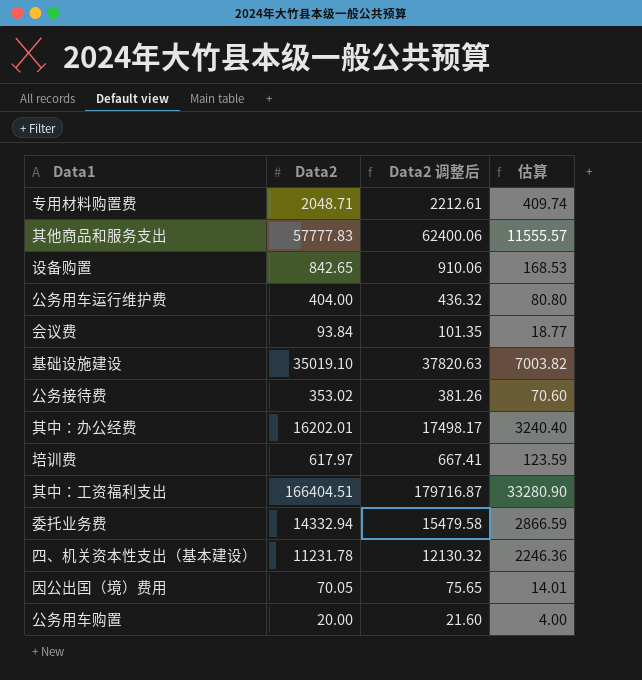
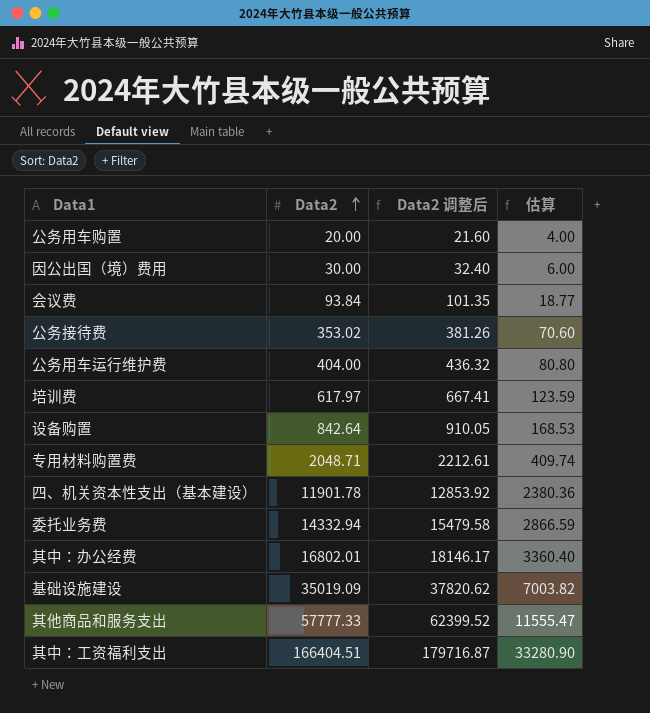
row order: none -> Data2 ascending
因公出国（境）费用 | Data2: 70.05 -> 30.00
因公出国（境）费用 | Data2 调整后: 75.65 -> 32.40
因公出国（境）费用 | 估算: 14.01 -> 6.00
设备购置 | Data2: 842.65 -> 842.64
设备购置 | Data2 调整后: 910.06 -> 910.05
四、机关资本性支出（基本建设） | Data2: 11231.78 -> 11901.78
四、机关资本性支出（基本建设） | Data2 调整后: 12130.32 -> 12853.92
四、机关资本性支出（基本建设） | 估算: 2246.36 -> 2380.36
其中：办公经费 | Data2: 16202.01 -> 16802.01
其中：办公经费 | Data2 调整后: 17498.17 -> 18146.17
其中：办公经费 | 估算: 3240.40 -> 3360.40
基础设施建设 | Data2: 35019.10 -> 35019.09
基础设施建设 | Data2 调整后: 37820.63 -> 37820.62
其他商品和服务支出 | Data2: 57777.83 -> 57777.33
其他商品和服务支出 | Data2 调整后: 62400.06 -> 62399.52
其他商品和服务支出 | 估算: 11555.57 -> 11555.47

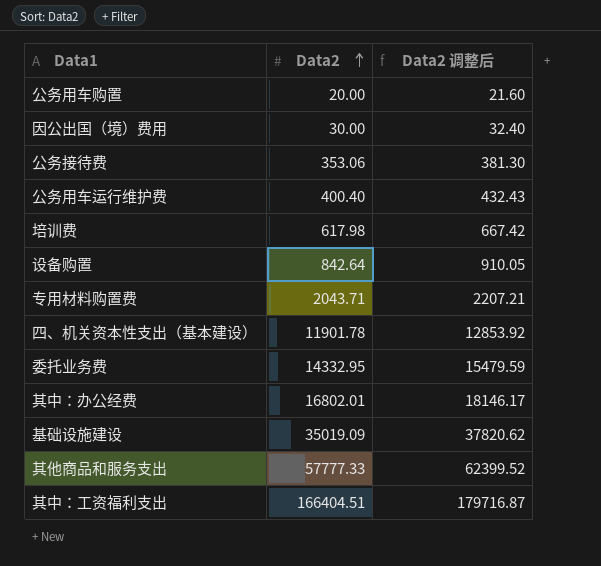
column 估算 | formula: [Data2] * 0.2 -> none
row 会议费: 93.84 | 101.35 | 18.77 -> none
公务接待费 | Data2: 353.02 -> 353.06
公务接待费 | Data2 调整后: 381.26 -> 381.30
公务用车运行维护费 | Data2: 404.00 -> 400.40
公务用车运行维护费 | Data2 调整后: 436.32 -> 432.43
培训费 | Data2: 617.97 -> 617.98
培训费 | Data2 调整后: 667.41 -> 667.42
专用材料购置费 | Data2: 2048.71 -> 2043.71
专用材料购置费 | Data2 调整后: 2212.61 -> 2207.21
委托业务费 | Data2: 14332.94 -> 14332.95
委托业务费 | Data2 调整后: 15479.58 -> 15479.59

